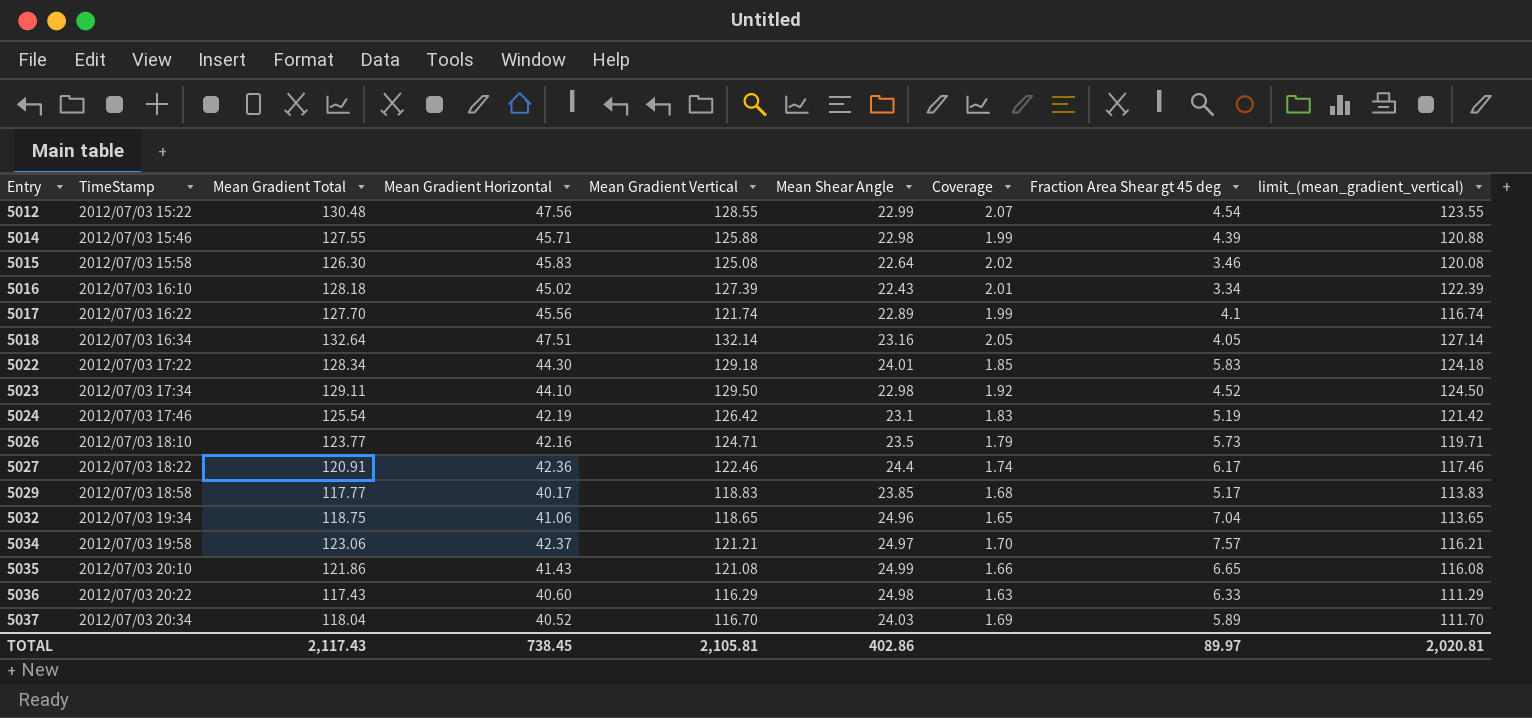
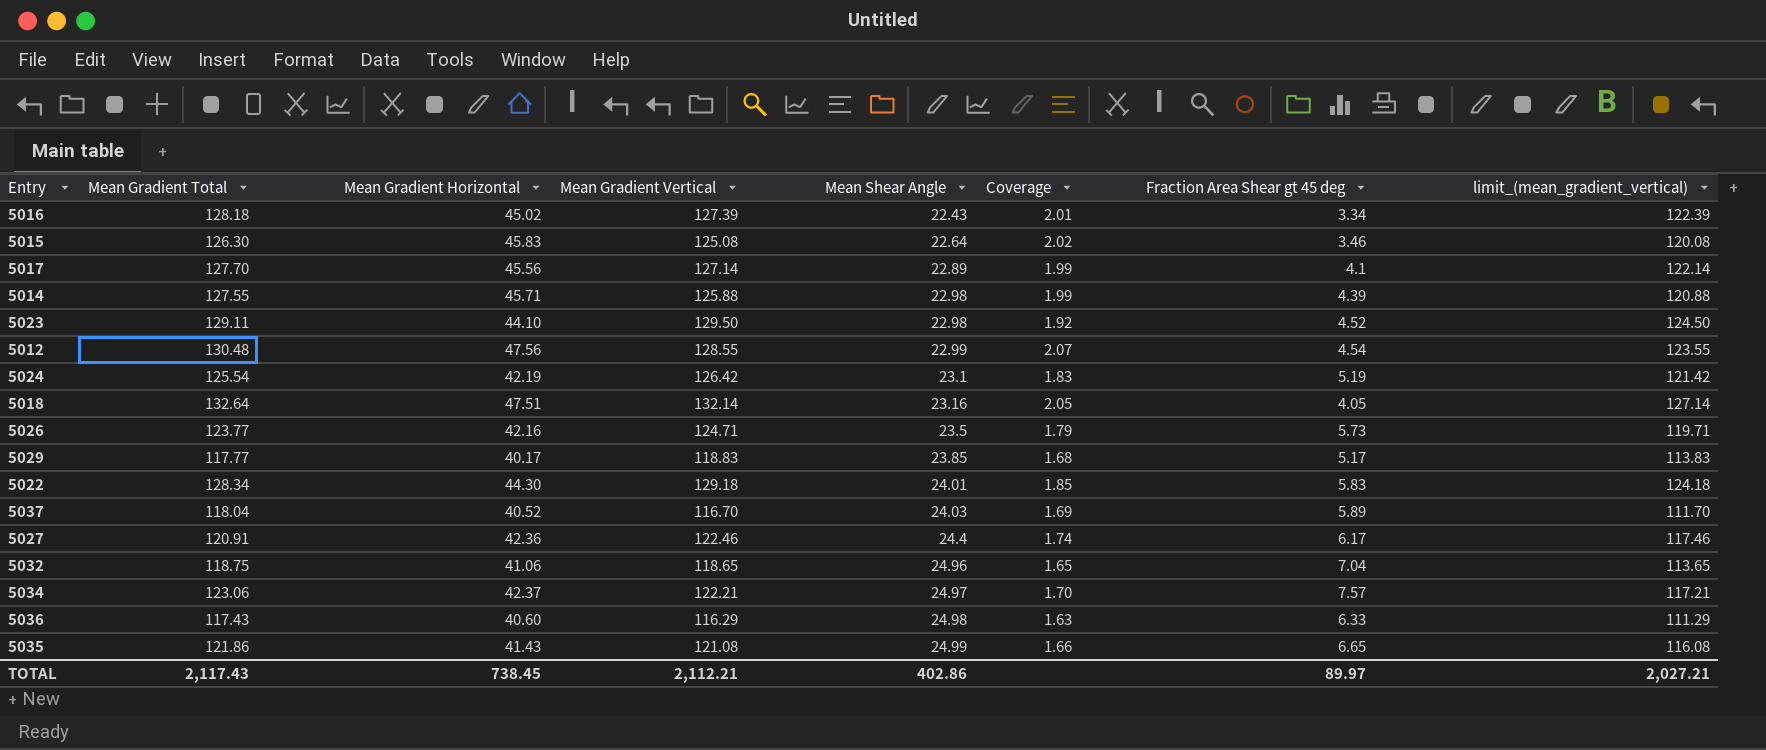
row order: Entry ascending -> Mean Shear Angle ascending
column TimeStamp | position: 2 -> none
5017 | Mean Gradient Vertical: 121.74 -> 127.14
5017 | limit_(mean_gradient_vertical): 116.74 -> 122.14
5034 | Mean Gradient Vertical: 121.21 -> 122.21
5034 | limit_(mean_gradient_vertical): 116.21 -> 117.21
TOTAL | Mean Gradient Vertical: 2,105.81 -> 2,112.21
TOTAL | limit_(mean_gradient_vertical): 2,020.81 -> 2,027.21

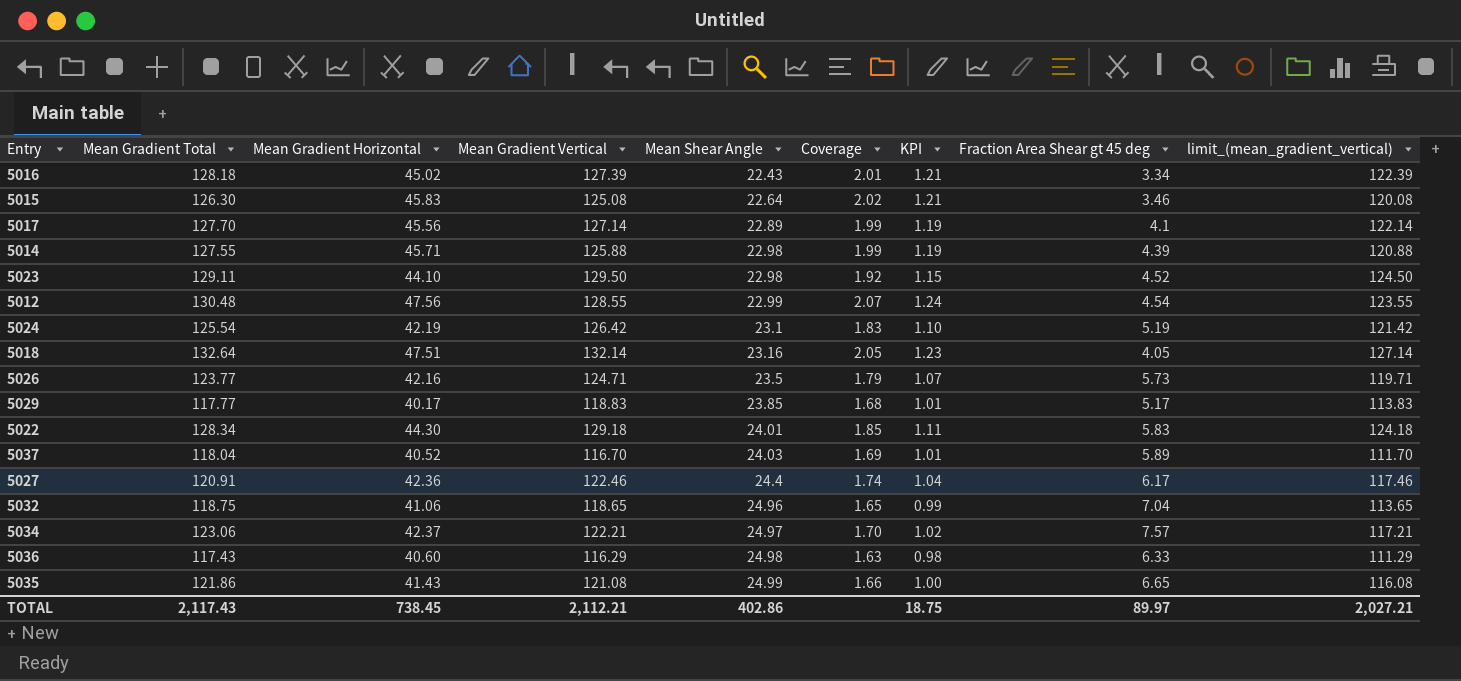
column KPI | formula: none -> [Coverage] * 0.6

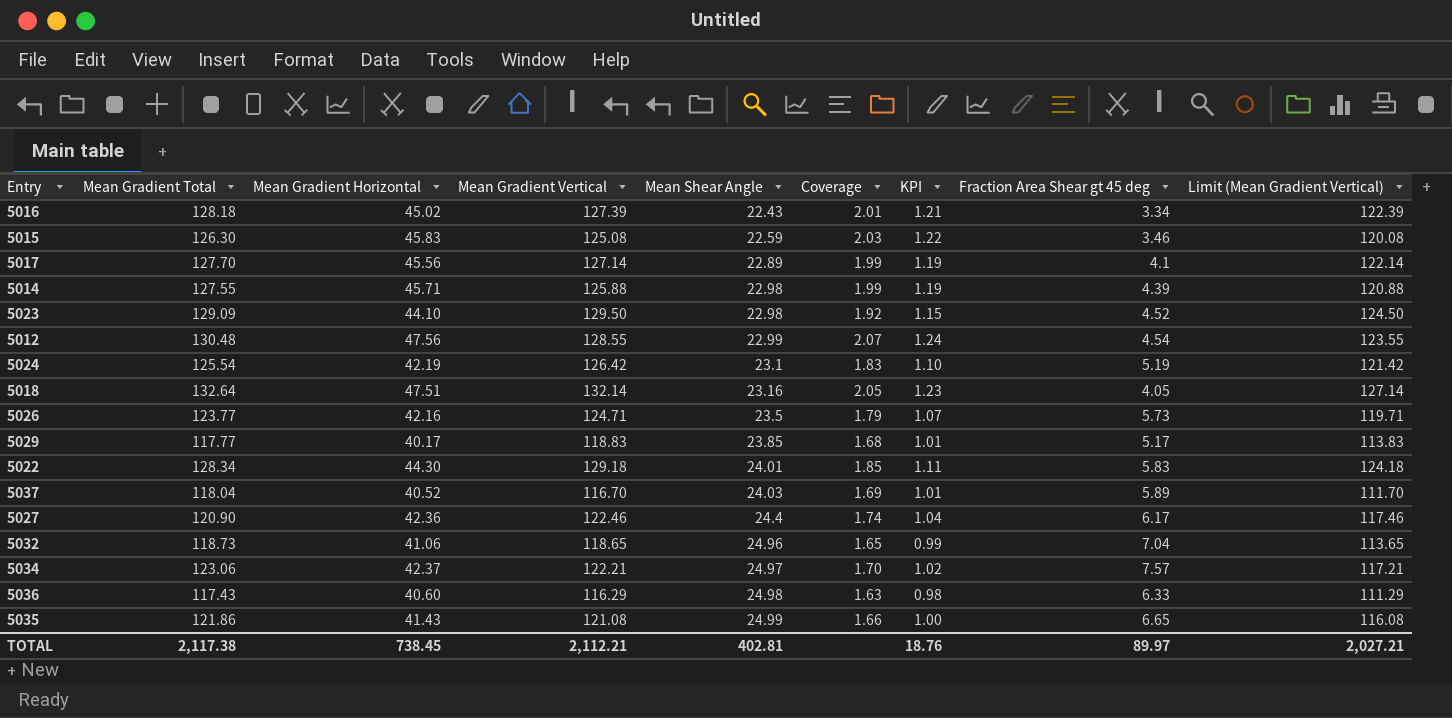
column name: limit_(mean_gradient_vertical) -> Limit (Mean Gradient Vertical)
5015 | Mean Shear Angle: 22.64 -> 22.59
5015 | Coverage: 2.02 -> 2.03
5015 | KPI: 1.21 -> 1.22
5023 | Mean Gradient Total: 129.11 -> 129.09
5027 | Mean Gradient Total: 120.91 -> 120.90
5032 | Mean Gradient Total: 118.75 -> 118.73
TOTAL | Mean Gradient Total: 2,117.43 -> 2,117.38
TOTAL | Mean Shear Angle: 402.86 -> 402.81
TOTAL | KPI: 18.75 -> 18.76

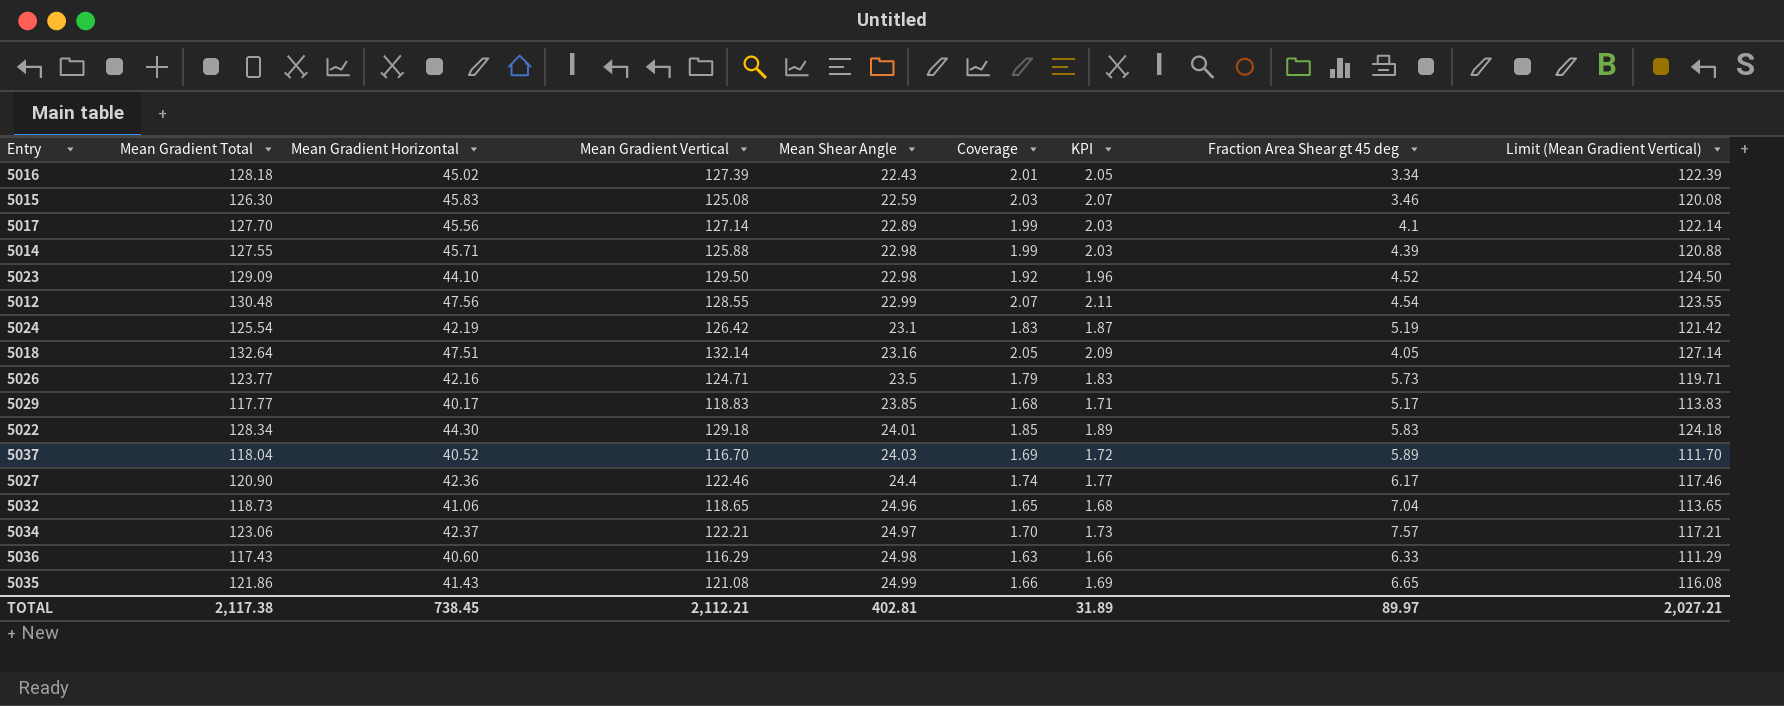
column KPI | formula: [Coverage] * 0.6 -> [Coverage] * 1.02
TOTAL | KPI: 18.76 -> 31.89

